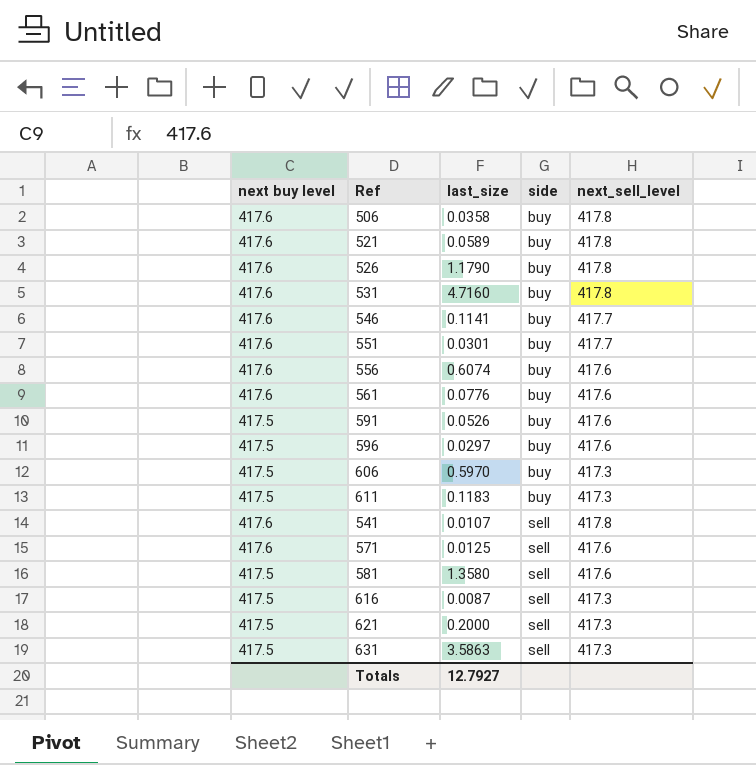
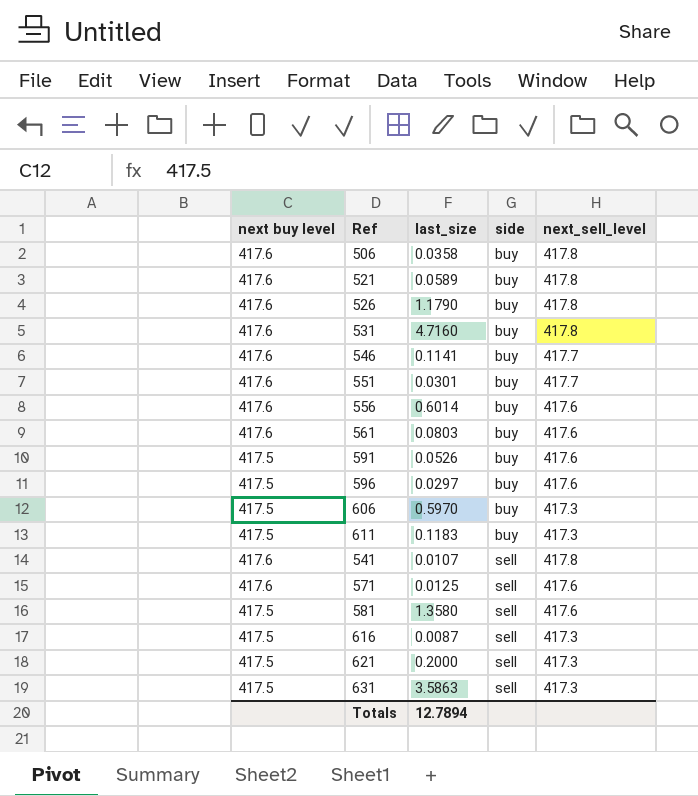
556 | last_size: 0.6074 -> 0.6014
561 | last_size: 0.0776 -> 0.0803
Totals | last_size: 12.7927 -> 12.7894

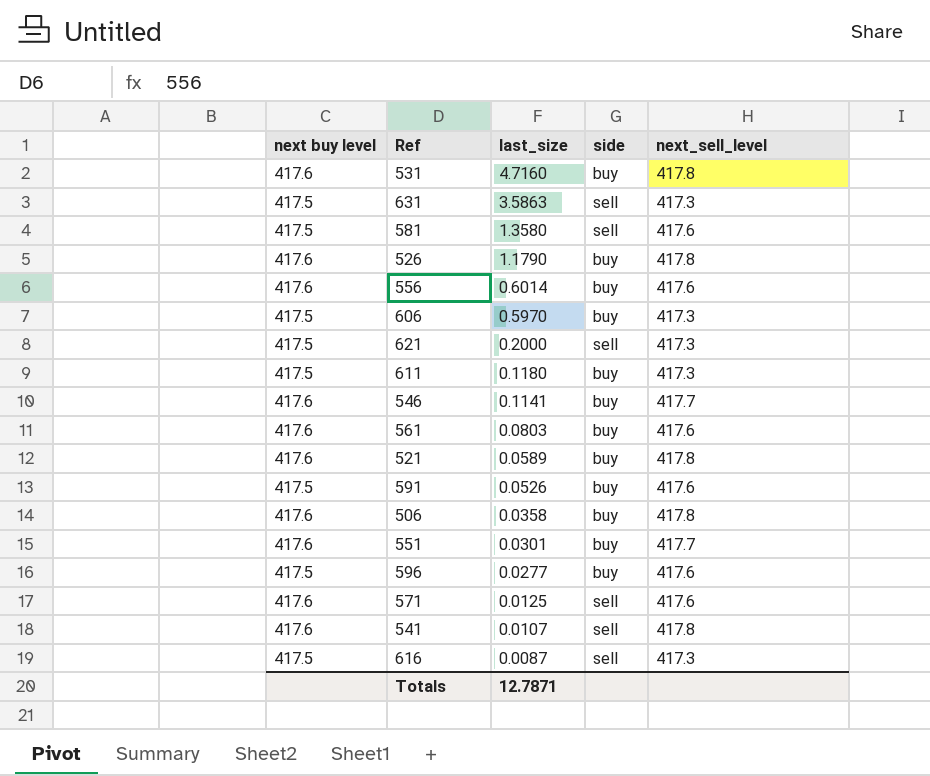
row order: side ascending -> last_size descending
611 | last_size: 0.1183 -> 0.1180
596 | last_size: 0.0297 -> 0.0277
Totals | last_size: 12.7894 -> 12.7871

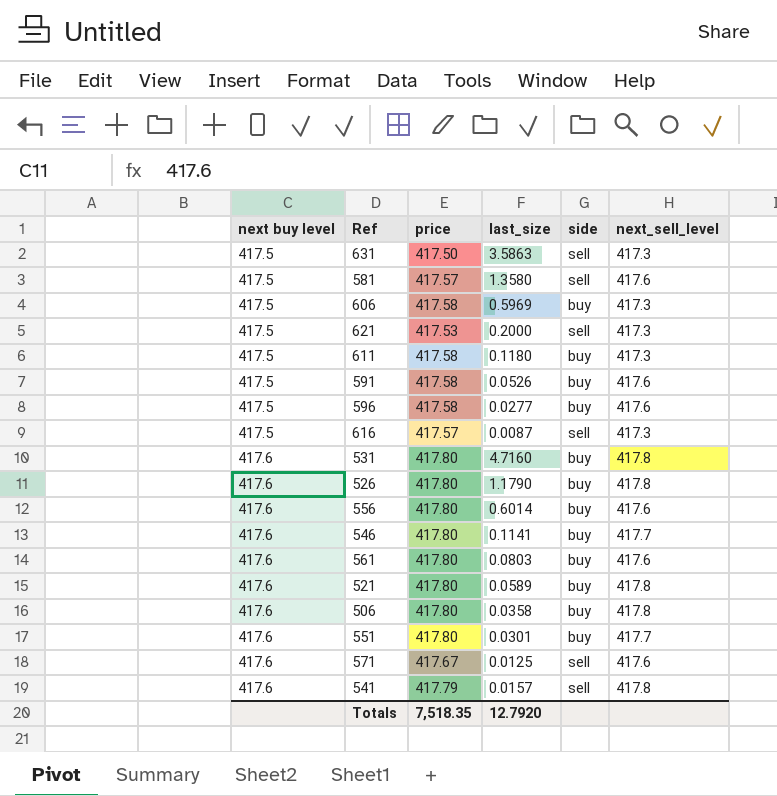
row order: last_size descending -> next buy level ascending
column price | position: none -> 3
606 | last_size: 0.5970 -> 0.5969
541 | last_size: 0.0107 -> 0.0157
Totals | last_size: 12.7871 -> 12.7920

